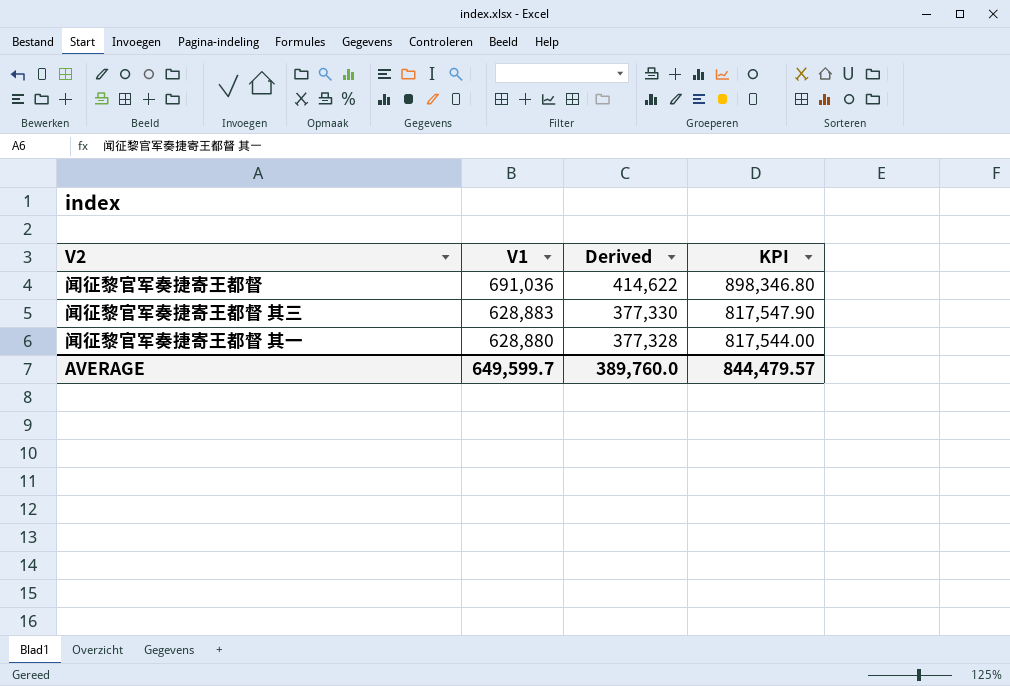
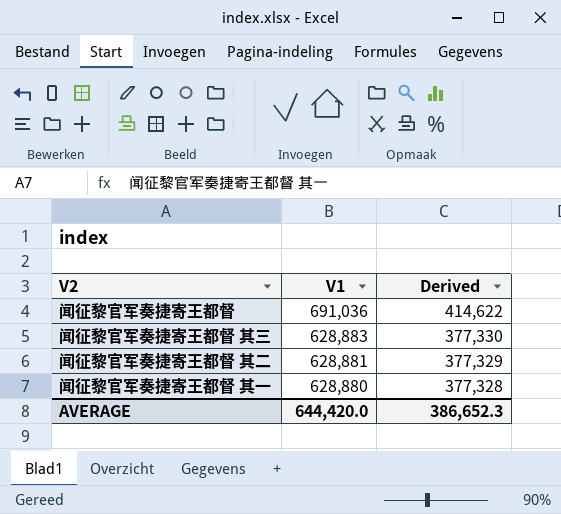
column KPI | formula: [V1] * 1.3 -> none
row 闻征黎官军奏捷寄王都督 其二: none -> 628,881 | 377,329
AVERAGE | V1: 649,599.7 -> 644,420.0
AVERAGE | Derived: 389,760.0 -> 386,652.3

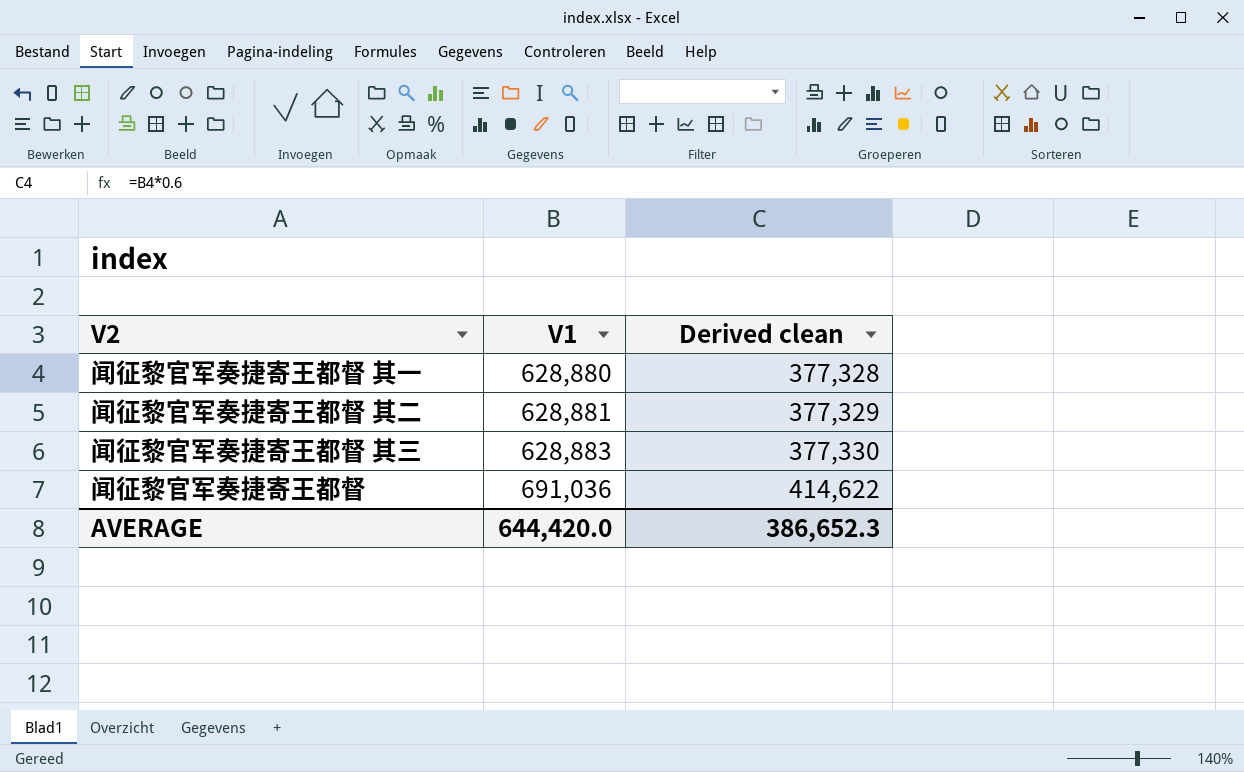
row order: V1 descending -> V1 ascending
column name: Derived -> Derived clean

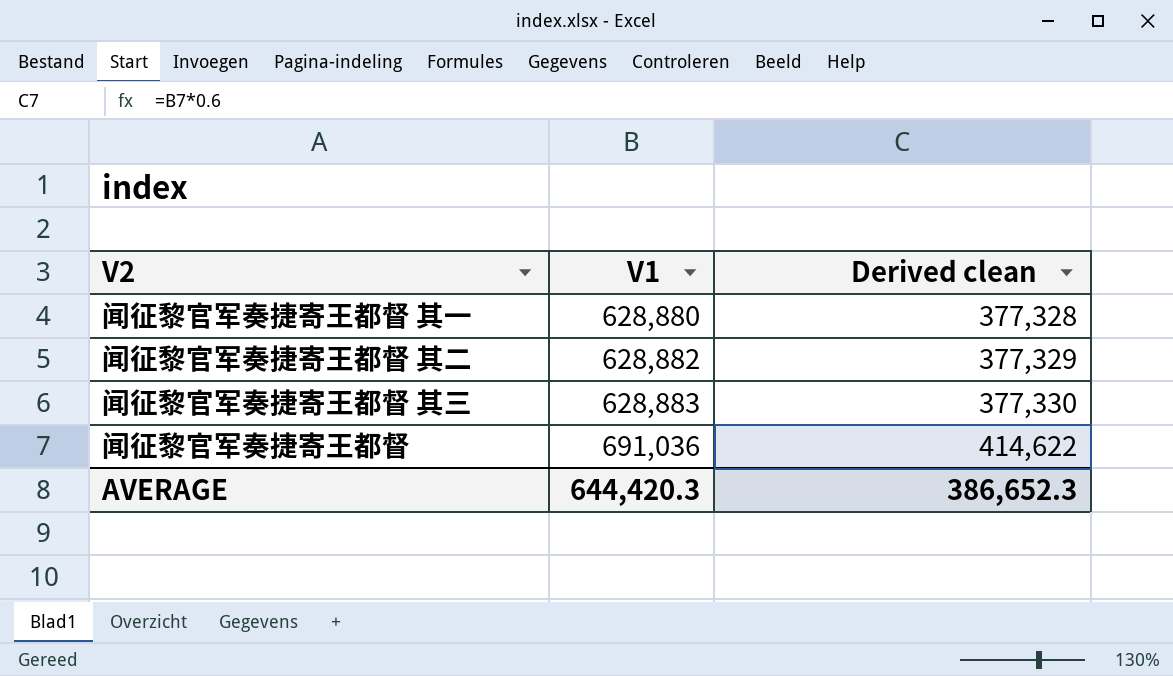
闻征黎官军奏捷寄王都督 其二 | V1: 628,881 -> 628,882
AVERAGE | V1: 644,420.0 -> 644,420.3

